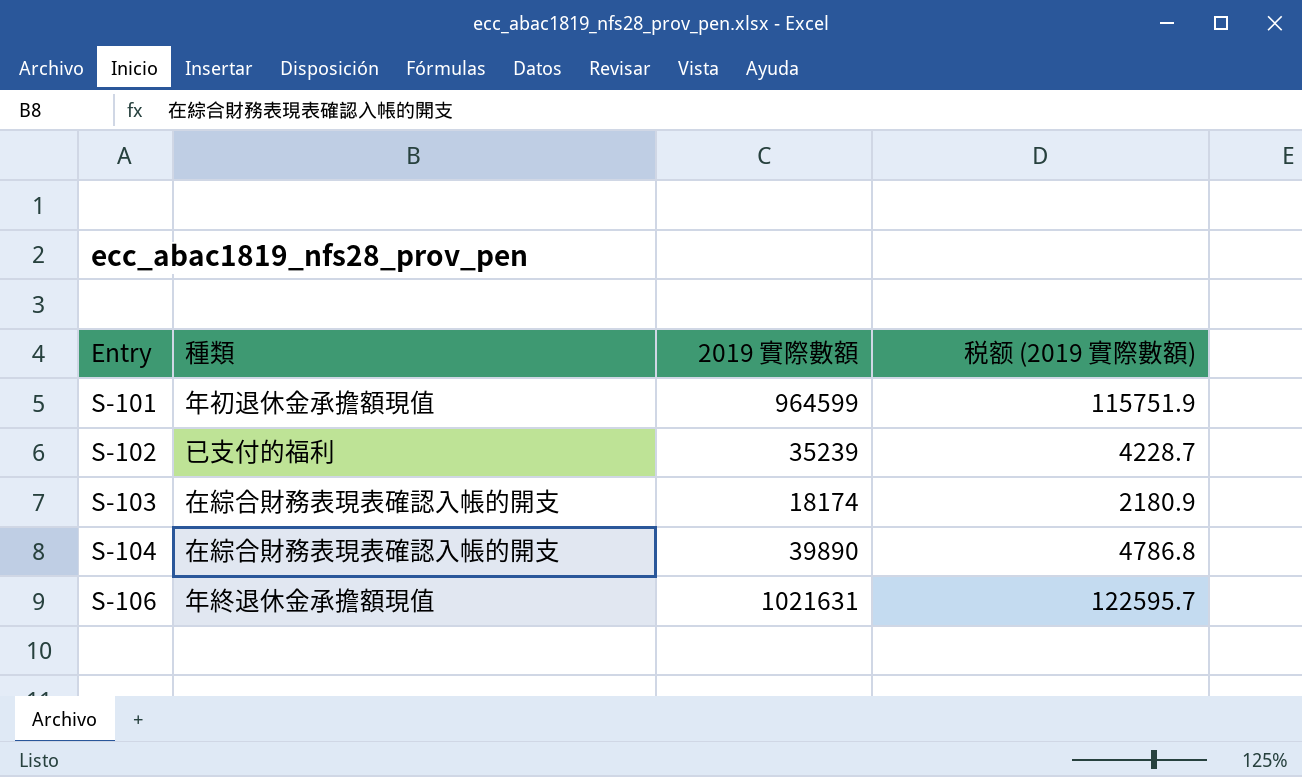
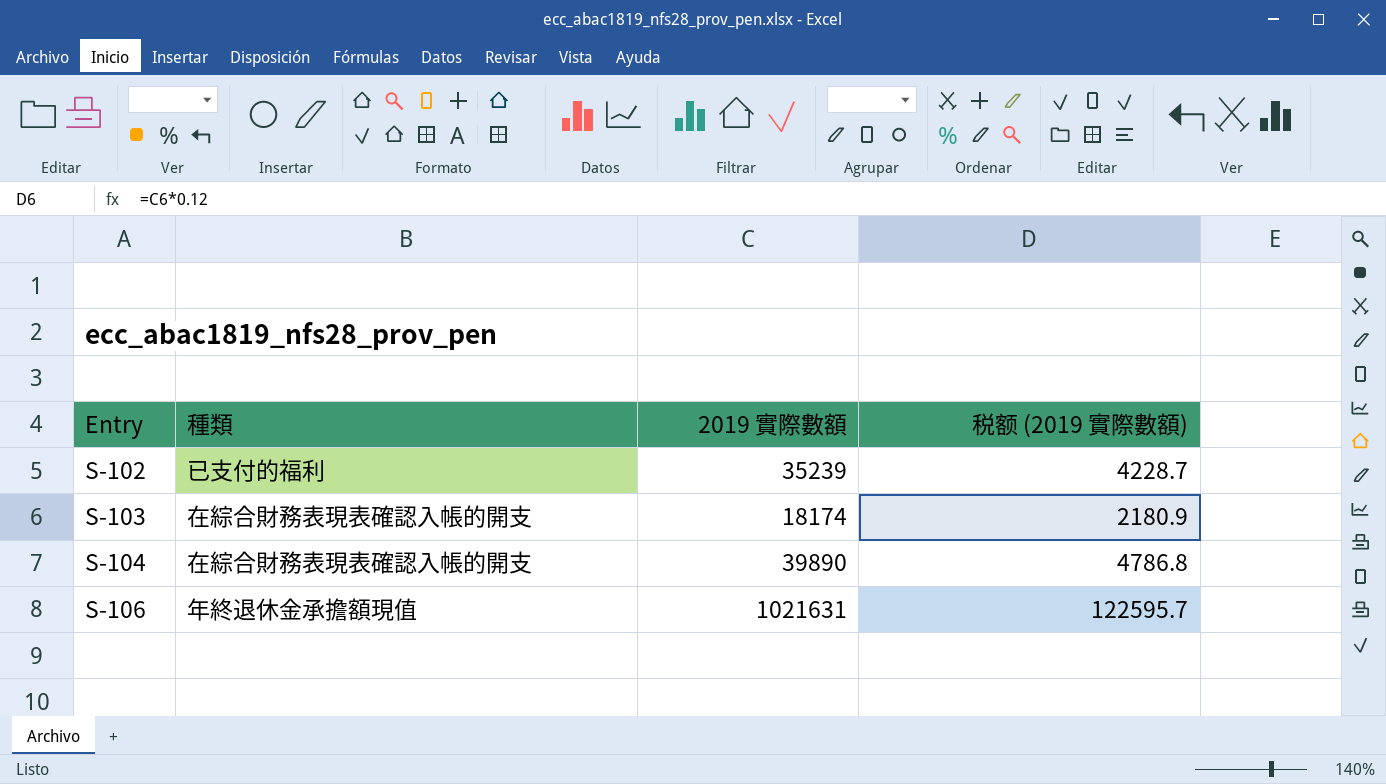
row S-101: 年初退休金承擔額現值 | 964599 | 115751.9 -> none

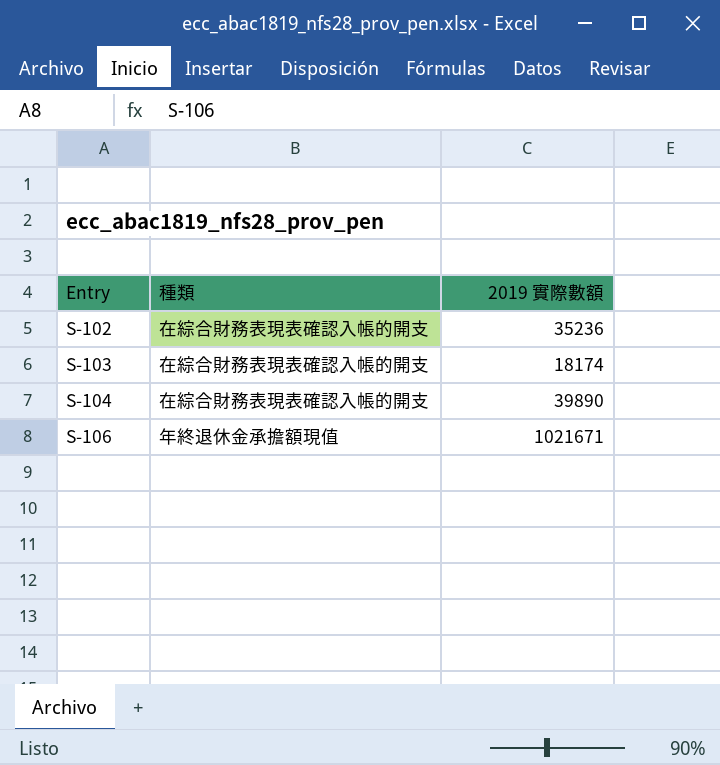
column 税额 (2019 實際數額) | formula: [2019 實際數額] * 0.12 -> none
S-102 | 種類: 已支付的福利 -> 在綜合財務表現表確認入帳的開支
S-102 | 2019 實際數額: 35239 -> 35236
S-106 | 2019 實際數額: 1021631 -> 1021671

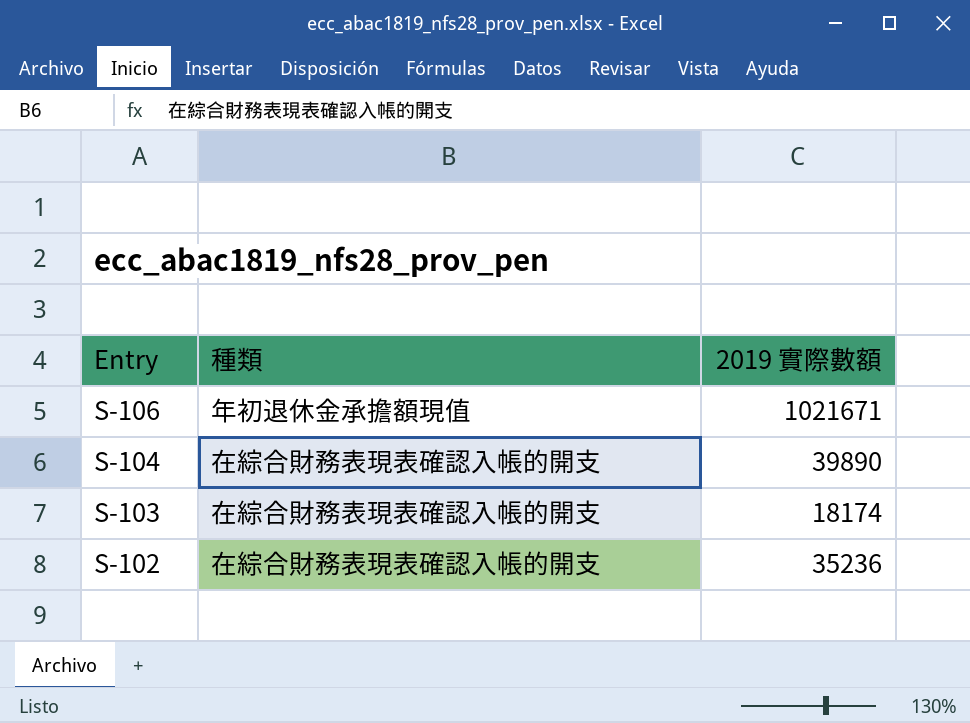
row order: Entry ascending -> Entry descending
S-106 | 種類: 年終退休金承擔額現值 -> 年初退休金承擔額現值

